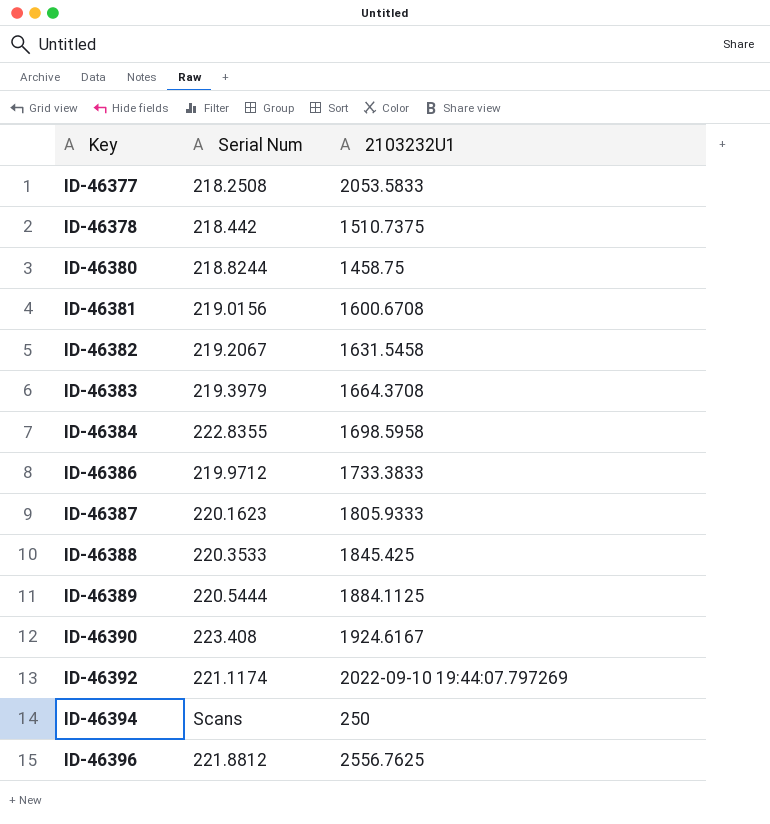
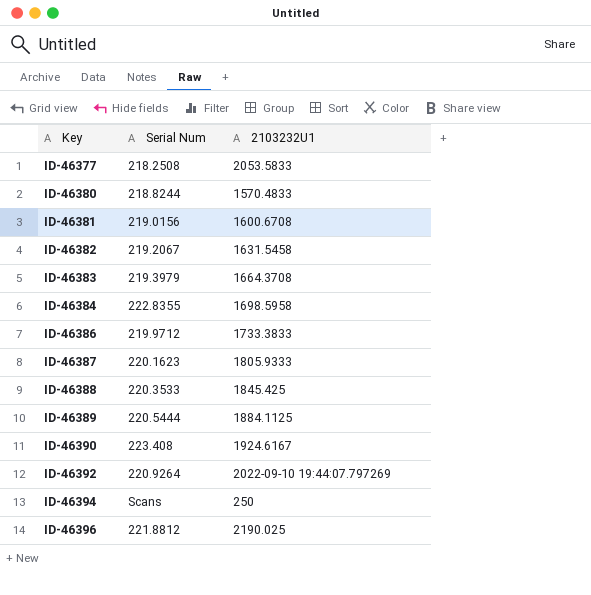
row ID-46378: 218.442 | 1510.7375 -> none
ID-46380 | 2103232U1: 1458.75 -> 1570.4833
ID-46392 | Serial Num: 221.1174 -> 220.9264
ID-46396 | 2103232U1: 2556.7625 -> 2190.025

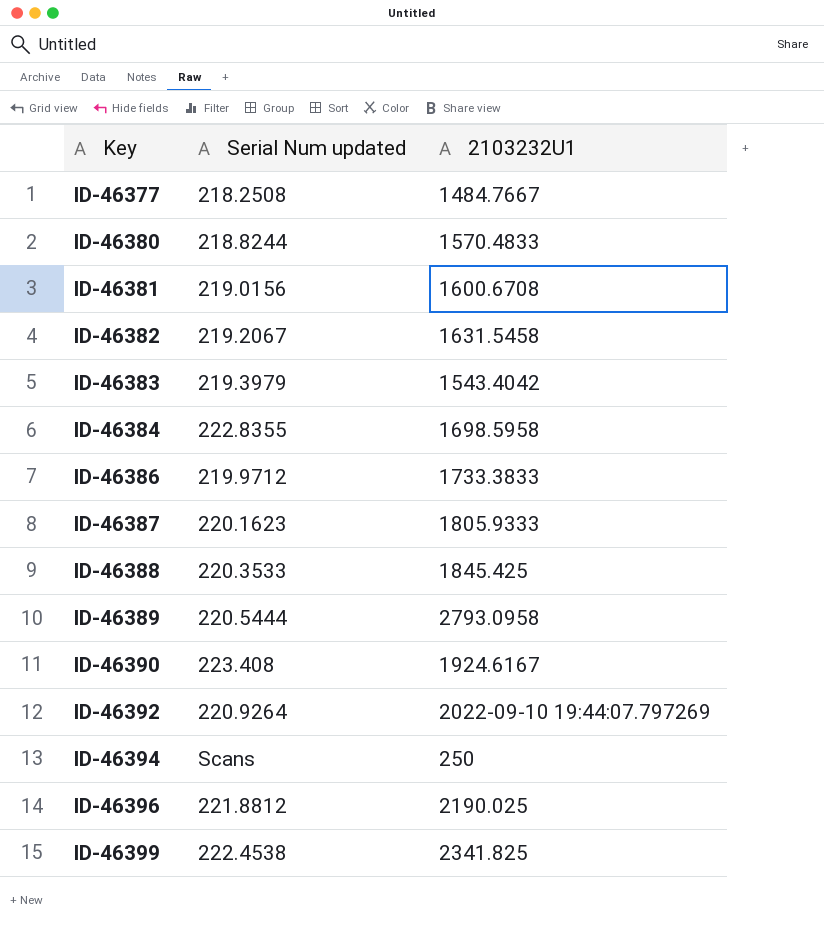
column name: Serial Num -> Serial Num updated
ID-46377 | 2103232U1: 2053.5833 -> 1484.7667
ID-46383 | 2103232U1: 1664.3708 -> 1543.4042
ID-46389 | 2103232U1: 1884.1125 -> 2793.0958
row ID-46399: none -> 222.4538 | 2341.825

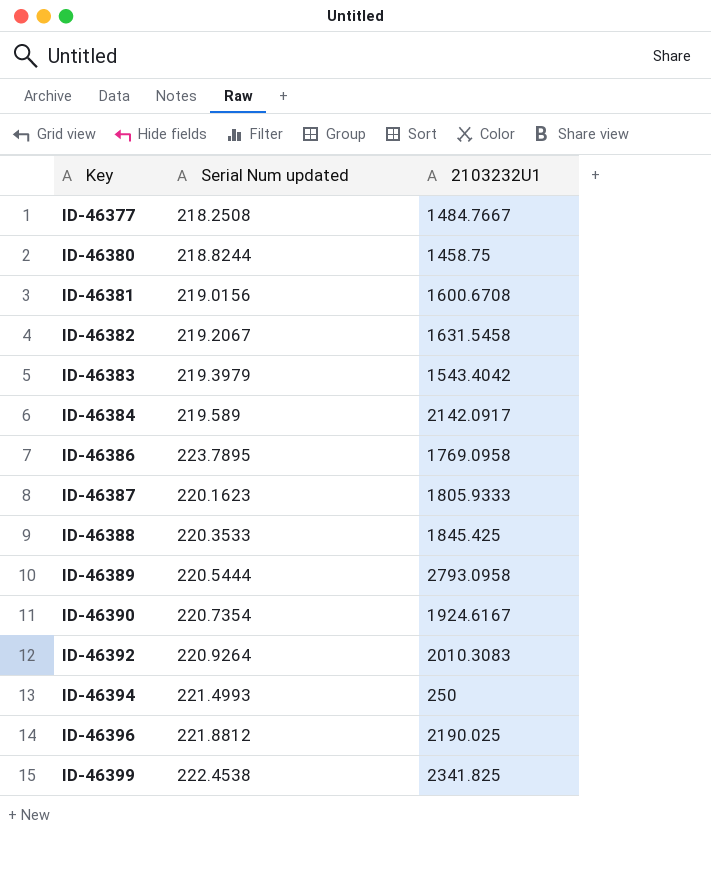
ID-46380 | 2103232U1: 1570.4833 -> 1458.75
ID-46384 | Serial Num updated: 222.8355 -> 219.589
ID-46384 | 2103232U1: 1698.5958 -> 2142.0917
ID-46386 | Serial Num updated: 219.9712 -> 223.7895
ID-46386 | 2103232U1: 1733.3833 -> 1769.0958
ID-46390 | Serial Num updated: 223.408 -> 220.7354
ID-46392 | 2103232U1: 2022-09-10 19:44:07.797269 -> 2010.3083
ID-46394 | Serial Num updated: Scans -> 221.4993

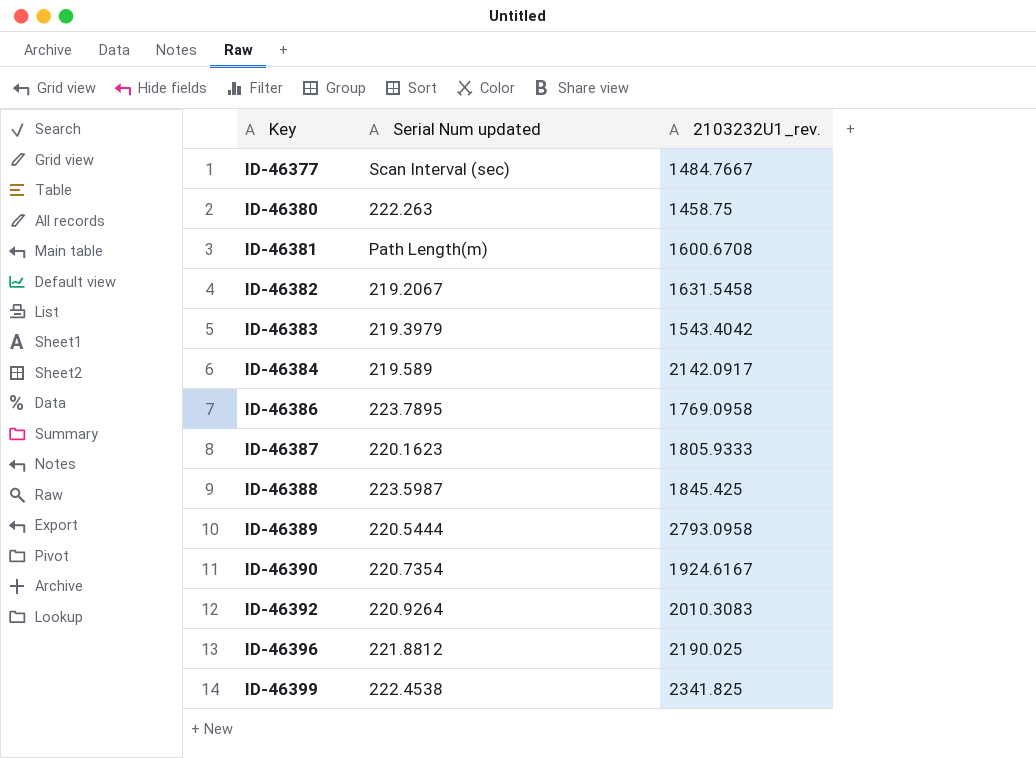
column name: 2103232U1 -> 2103232U1_rev.
row ID-46394: 221.4993 | 250 -> none
ID-46377 | Serial Num updated: 218.2508 -> Scan Interval (sec)
ID-46380 | Serial Num updated: 218.8244 -> 222.263
ID-46381 | Serial Num updated: 219.0156 -> Path Length(m)
ID-46388 | Serial Num updated: 220.3533 -> 223.5987

